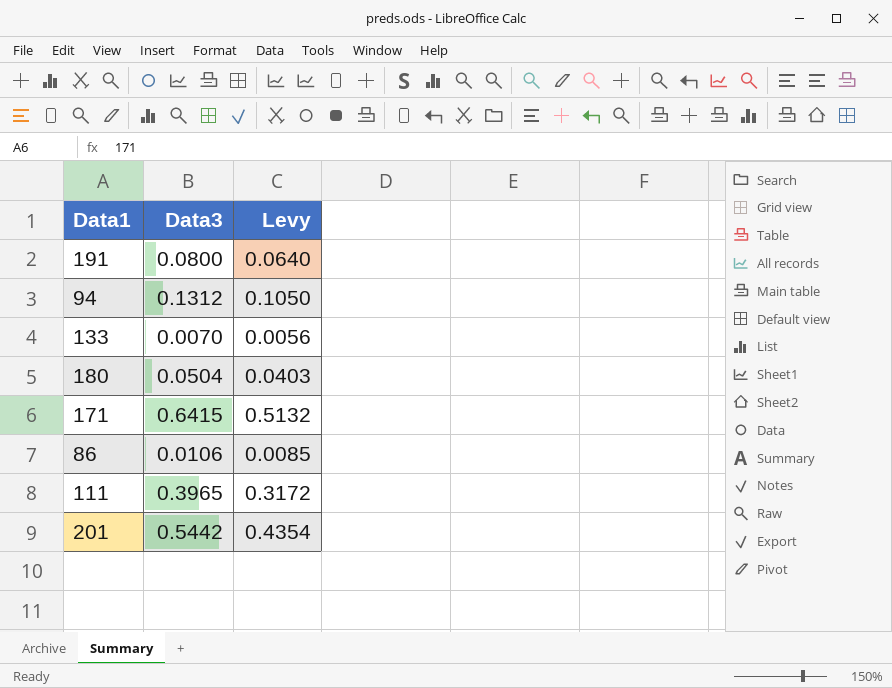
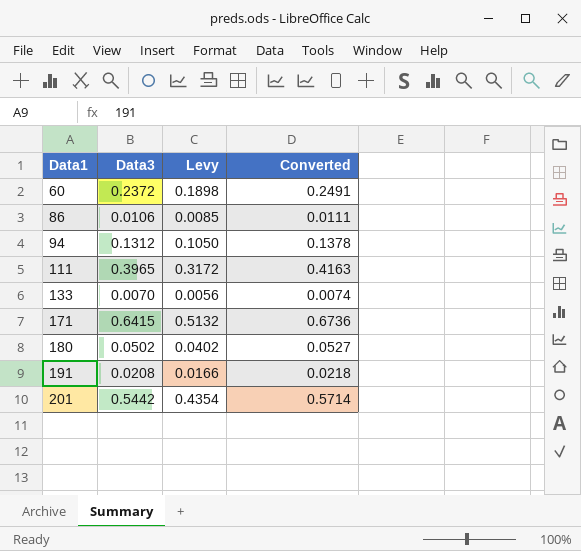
row order: none -> Data1 ascending
column Converted | formula: none -> [Data3] * 1.05
row 60: none -> 0.2372 | 0.1898 | 0.2491
180 | Data3: 0.0504 -> 0.0502
180 | Levy: 0.0403 -> 0.0402
191 | Data3: 0.0800 -> 0.0208
191 | Levy: 0.0640 -> 0.0166

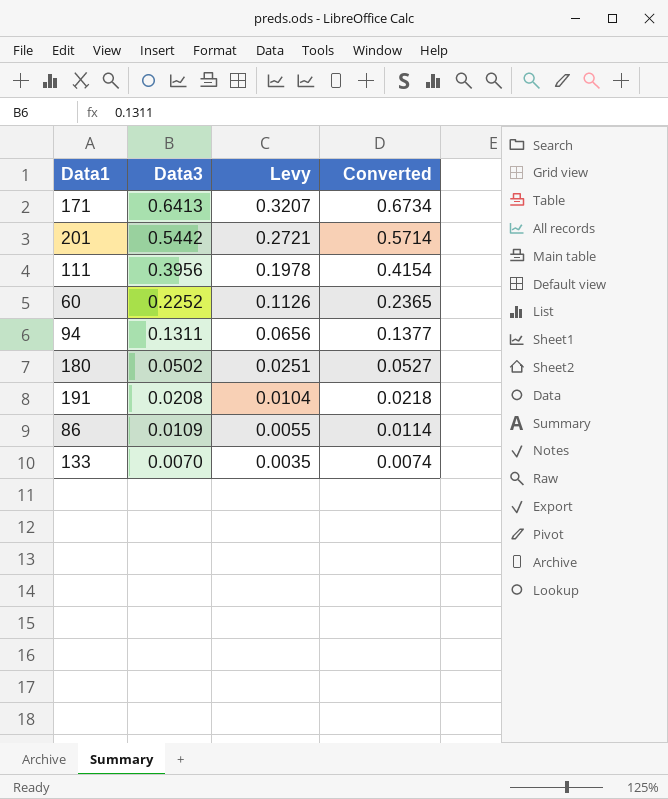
row order: Data1 ascending -> Data3 descending
column Levy | formula: [Data3] * 0.8 -> [Data3] * 0.5
171 | Data3: 0.6415 -> 0.6413
171 | Converted: 0.6736 -> 0.6734
111 | Data3: 0.3965 -> 0.3956
111 | Converted: 0.4163 -> 0.4154
60 | Data3: 0.2372 -> 0.2252
60 | Converted: 0.2491 -> 0.2365
94 | Data3: 0.1312 -> 0.1311
94 | Converted: 0.1378 -> 0.1377
86 | Data3: 0.0106 -> 0.0109
86 | Converted: 0.0111 -> 0.0114

